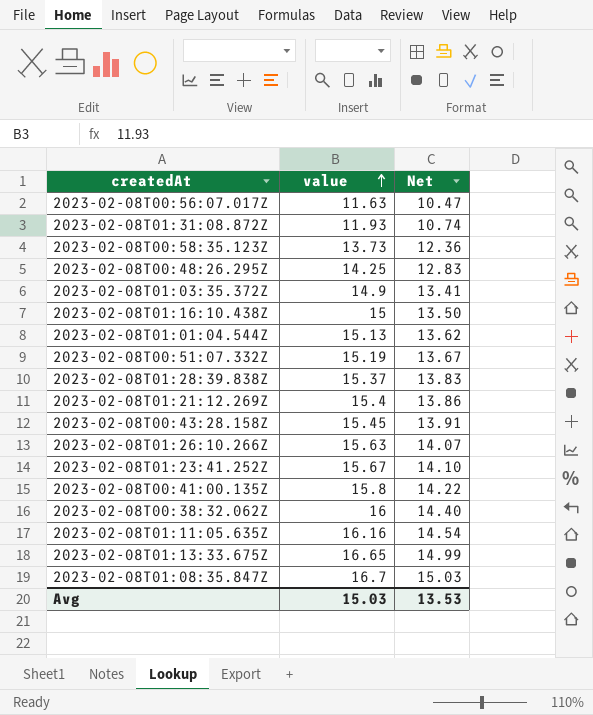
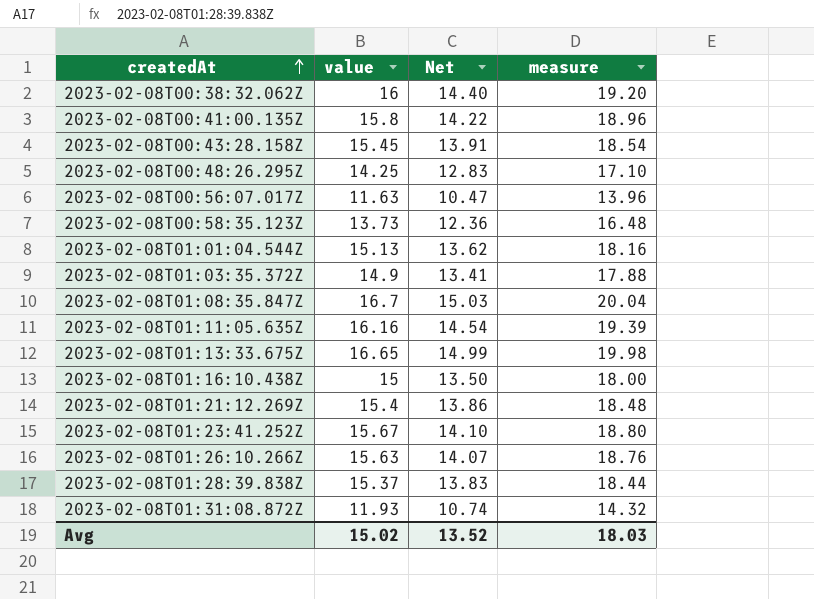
row order: value ascending -> createdAt ascending
column measure | formula: none -> [value] * 1.2
row 2023-02-08T00:51:07.332Z: 15.19 | 13.67 -> none
Avg | value: 15.03 -> 15.02
Avg | Net: 13.53 -> 13.52

